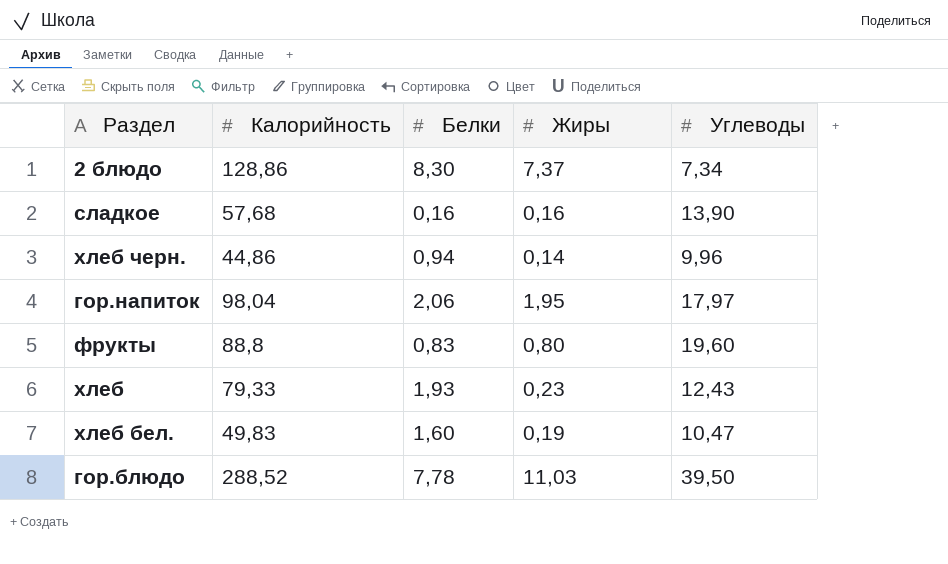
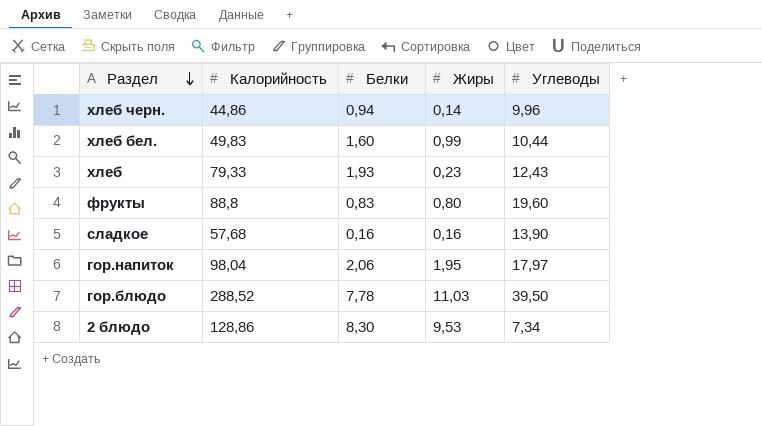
row order: none -> Раздел descending
хлеб бел. | Жиры: 0,19 -> 0,99
хлеб бел. | Углеводы: 10,47 -> 10,44
2 блюдо | Жиры: 7,37 -> 9,53

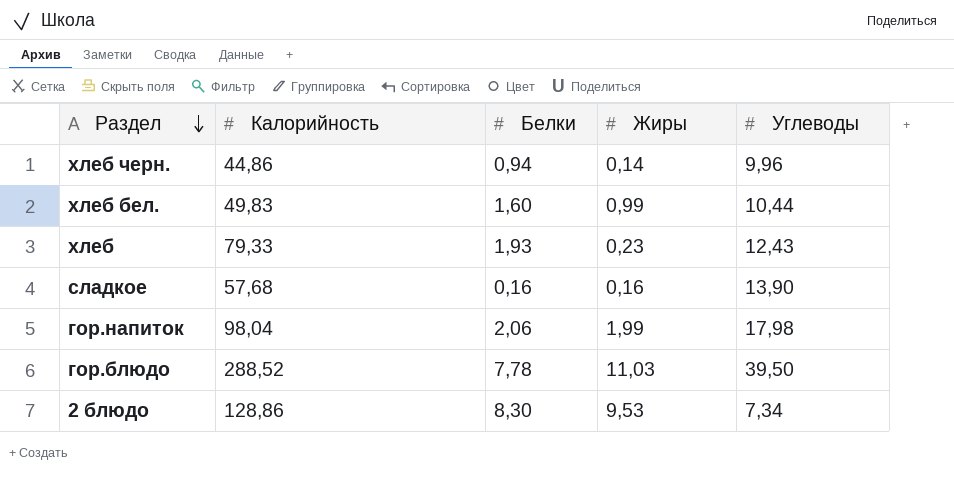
row фрукты: 88,8 | 0,83 | 0,80 | 19,60 -> none
гор.напиток | Жиры: 1,95 -> 1,99
гор.напиток | Углеводы: 17,97 -> 17,98

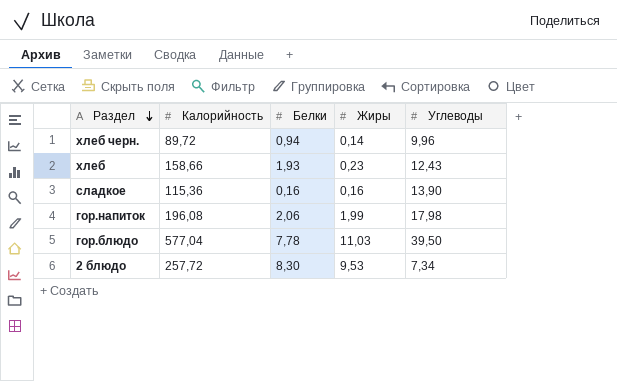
row хлеб бел.: 49,83 | 1,60 | 0,99 | 10,44 -> none
хлеб черн. | Калорийность: 44,86 -> 89,72
хлеб | Калорийность: 79,33 -> 158,66
сладкое | Калорийность: 57,68 -> 115,36
гор.напиток | Калорийность: 98,04 -> 196,08
гор.блюдо | Калорийность: 288,52 -> 577,04
2 блюдо | Калорийность: 128,86 -> 257,72

